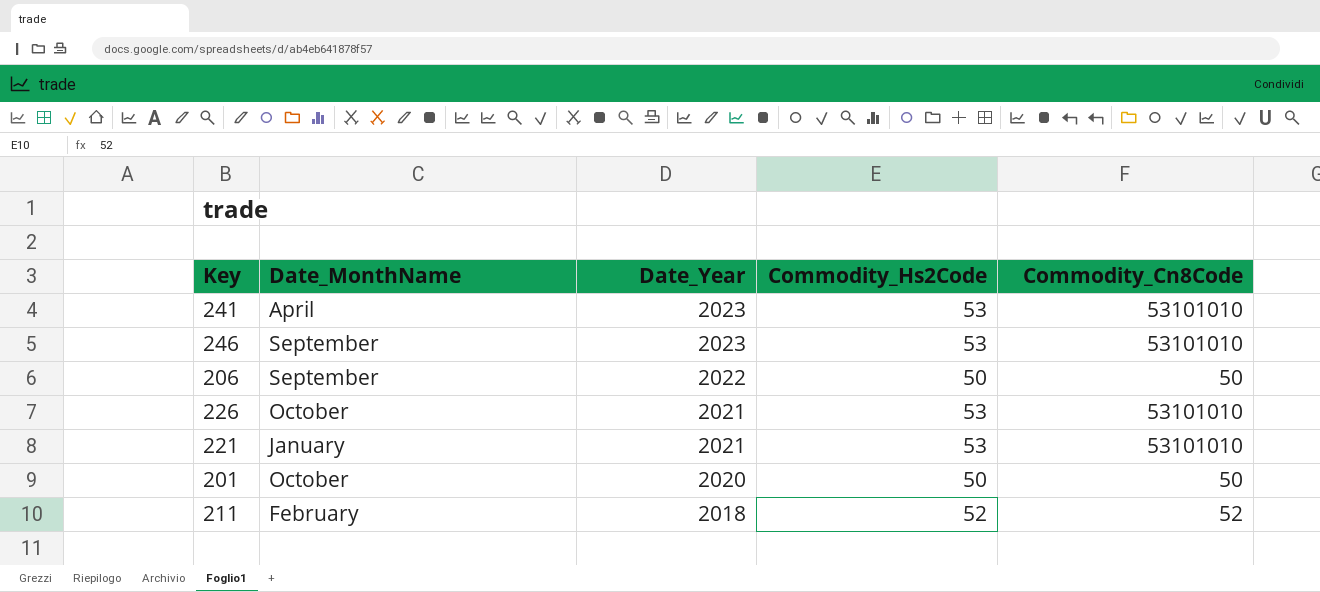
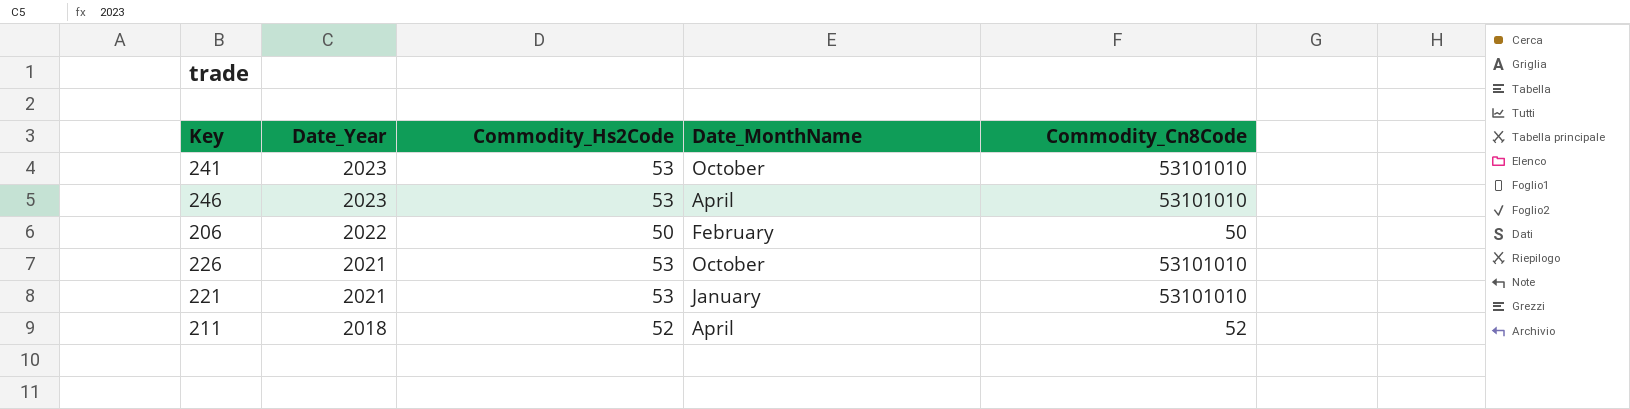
column Date_MonthName | position: 2 -> 4
row 201: October | 2020 | 50 | 50 -> none
241 | Date_MonthName: April -> October
246 | Date_MonthName: September -> April
206 | Date_MonthName: September -> February
211 | Date_MonthName: February -> April

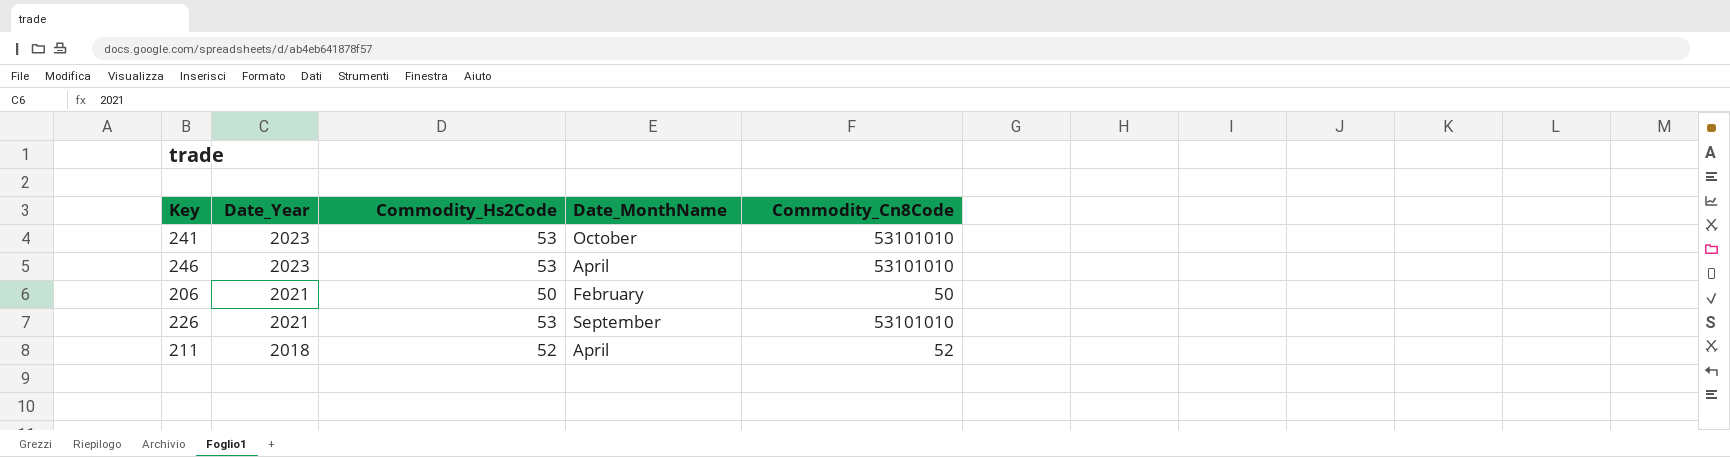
row 221: 2021 | 53 | January | 53101010 -> none
206 | Date_Year: 2022 -> 2021
226 | Date_MonthName: October -> September

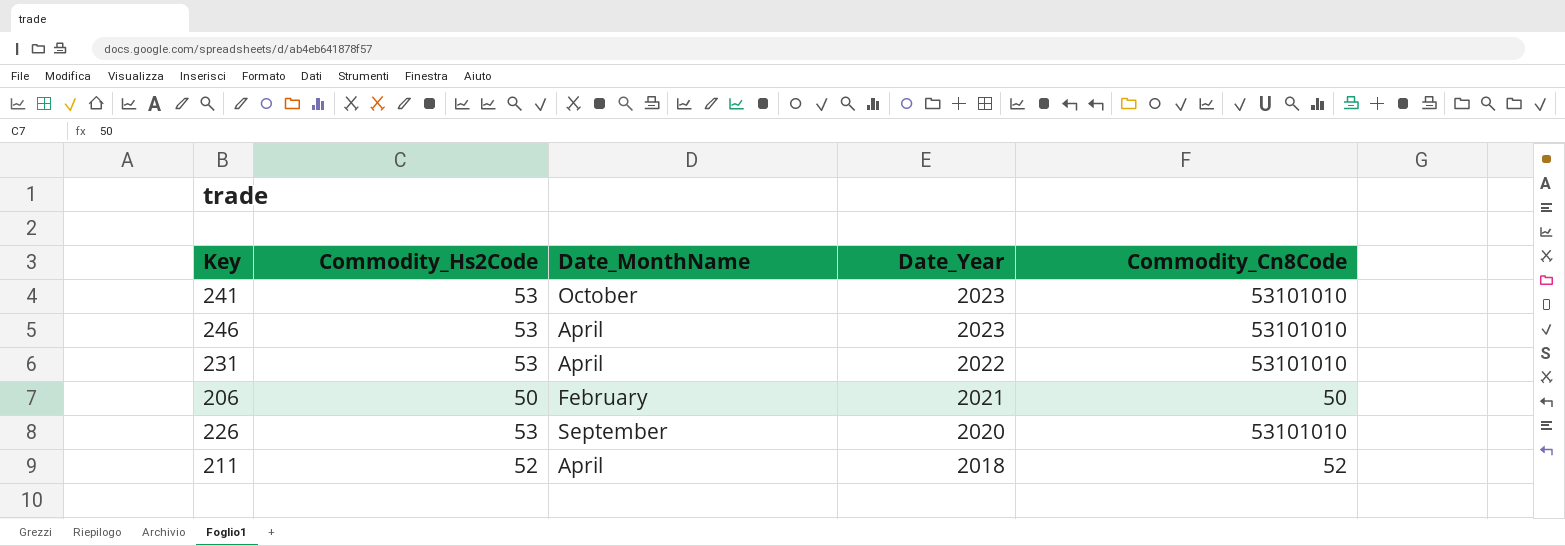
column Date_Year | position: 2 -> 4
row 231: none -> 53 | April | 2022 | 53101010
226 | Date_Year: 2021 -> 2020

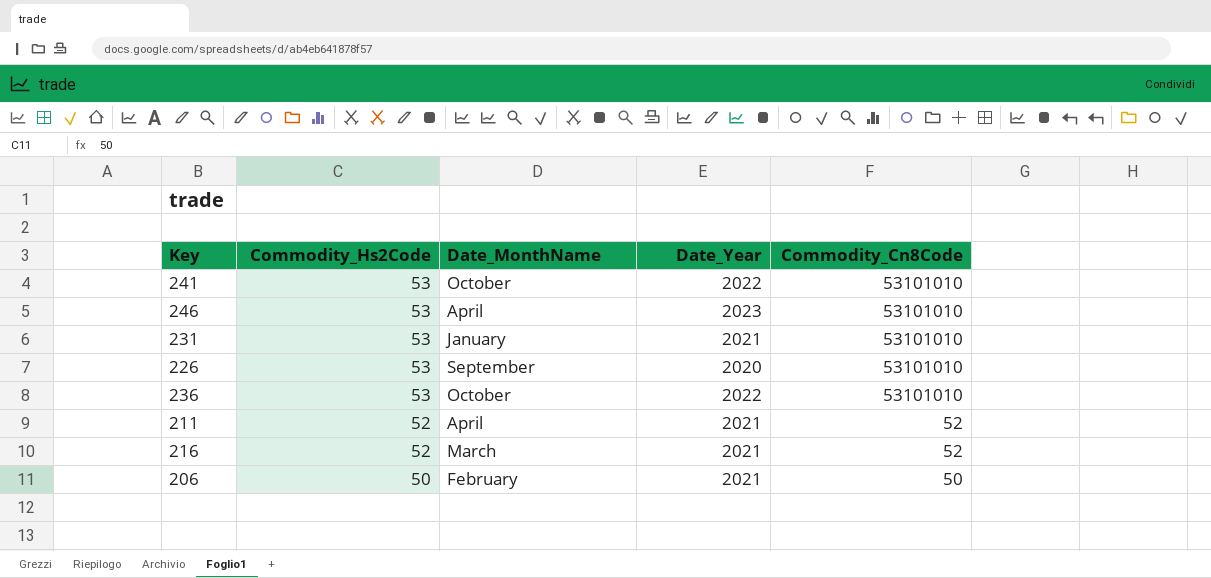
row order: Date_Year descending -> Commodity_Hs2Code descending
241 | Date_Year: 2023 -> 2022
231 | Date_MonthName: April -> January
231 | Date_Year: 2022 -> 2021
row 236: none -> 53 | October | 2022 | 53101010
211 | Date_Year: 2018 -> 2021
row 216: none -> 52 | March | 2021 | 52

